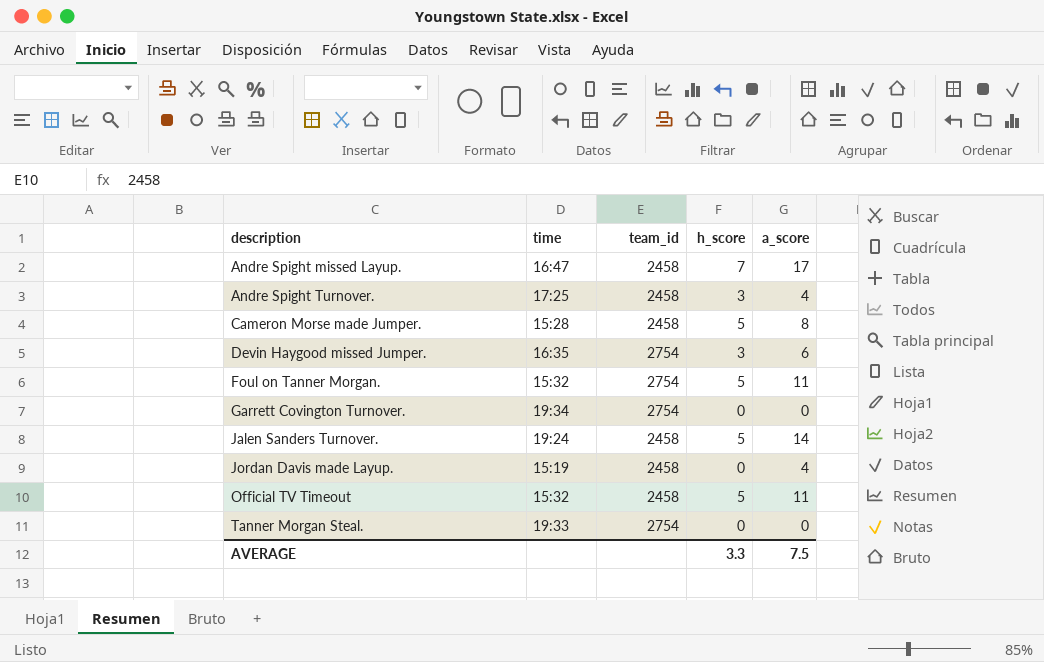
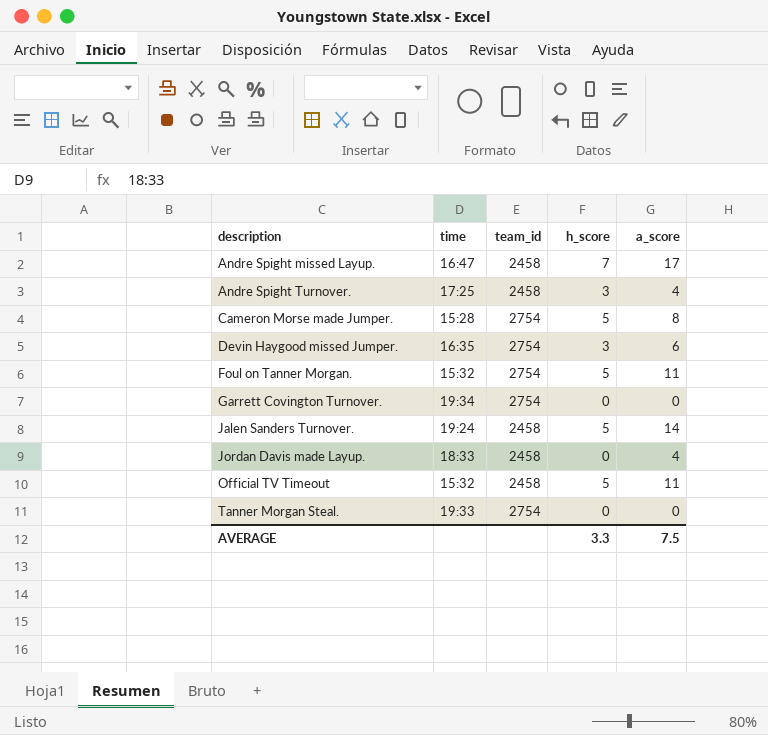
Cameron Morse made Jumper. | team_id: 2458 -> 2754
Jordan Davis made Layup. | time: 15:19 -> 18:33

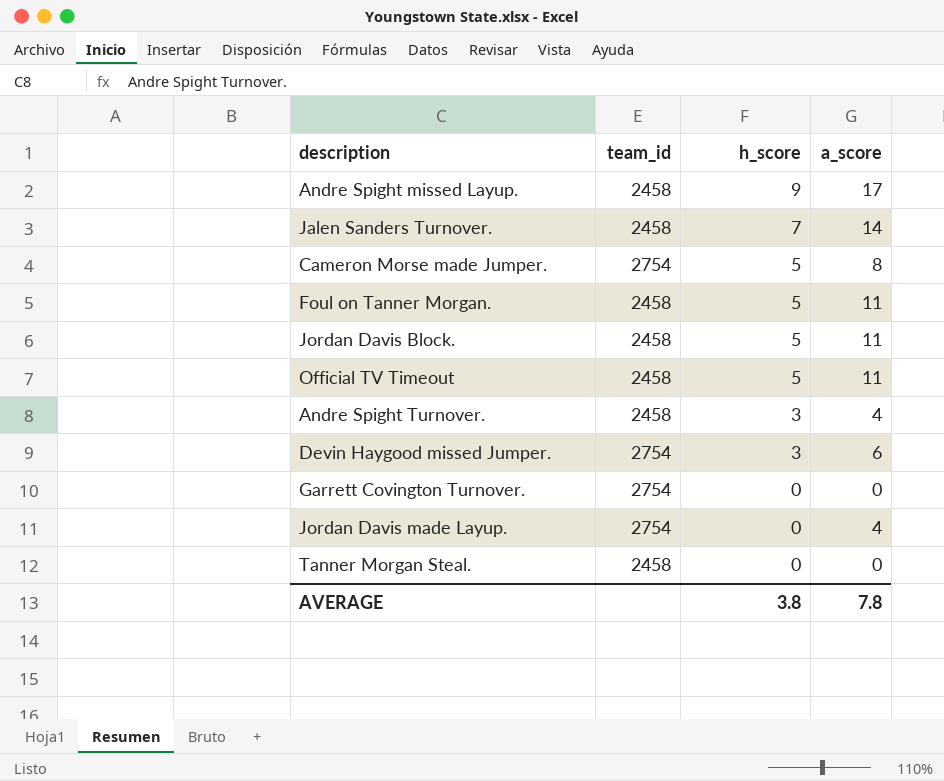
row order: description ascending -> h_score descending
column time | position: 2 -> none
Andre Spight missed Layup. | h_score: 7 -> 9
Jalen Sanders Turnover. | h_score: 5 -> 7
Foul on Tanner Morgan. | team_id: 2754 -> 2458
row Jordan Davis Block.: none -> 2458 | 5 | 11
Jordan Davis made Layup. | team_id: 2458 -> 2754
Tanner Morgan Steal. | team_id: 2754 -> 2458
AVERAGE | h_score: 3.3 -> 3.8
AVERAGE | a_score: 7.5 -> 7.8

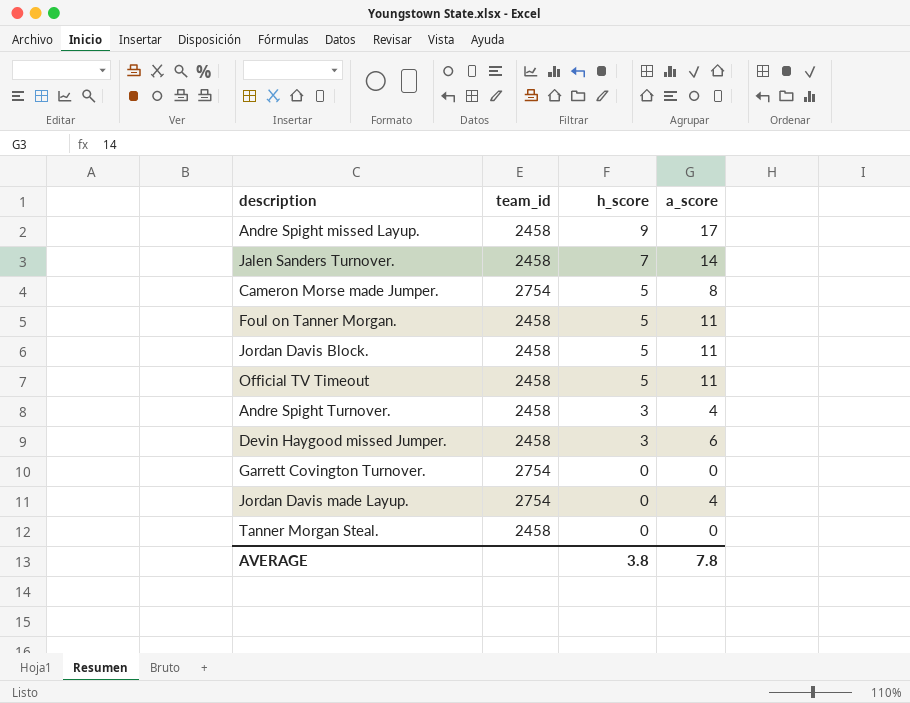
Devin Haygood missed Jumper. | team_id: 2754 -> 2458

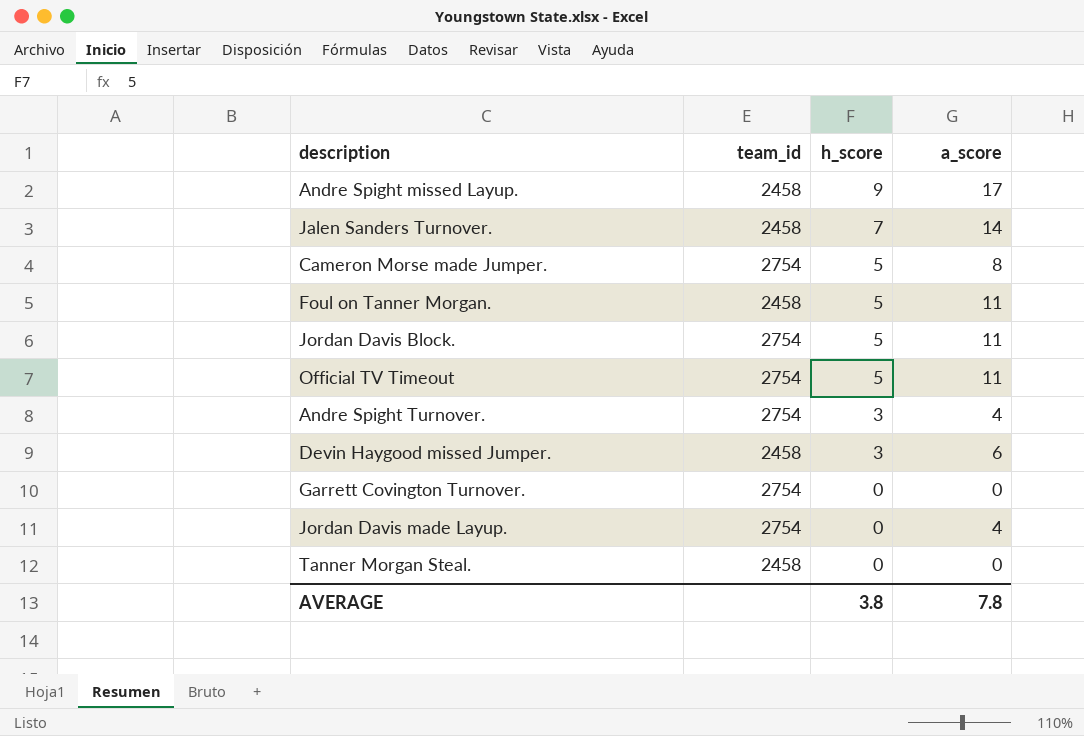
Jordan Davis Block. | team_id: 2458 -> 2754
Official TV Timeout | team_id: 2458 -> 2754
Andre Spight Turnover. | team_id: 2458 -> 2754

